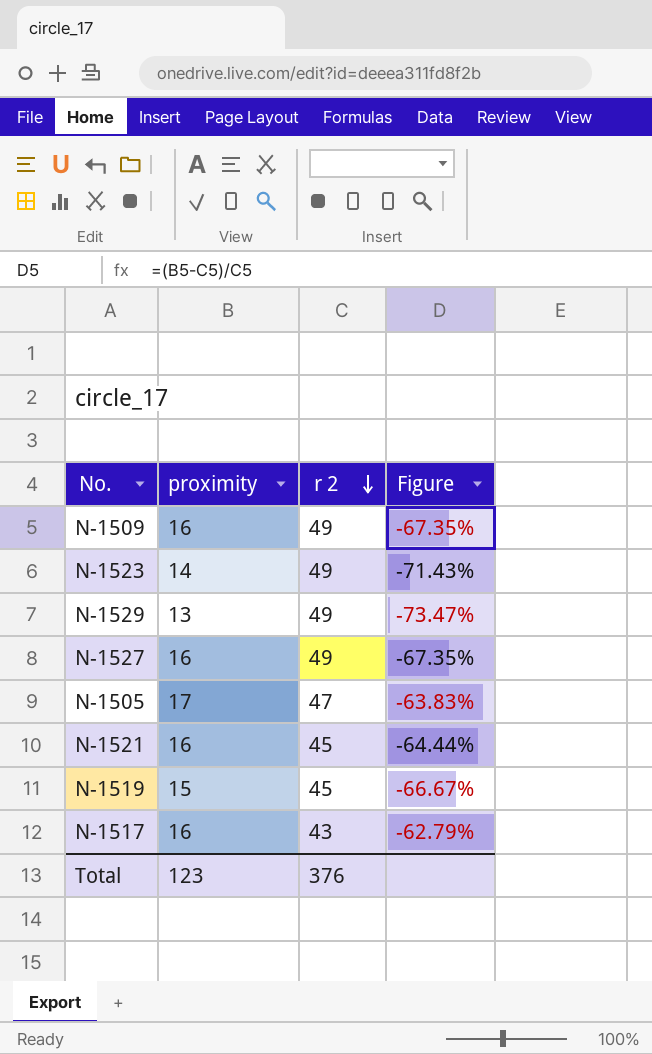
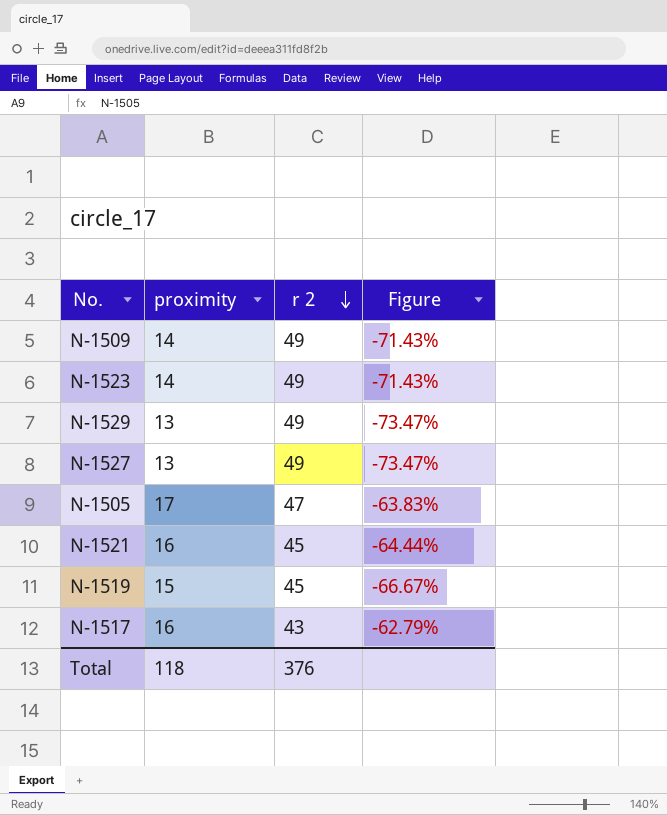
N-1509 | proximity: 16 -> 14
N-1509 | Figure: -67.35% -> -71.43%
N-1527 | proximity: 16 -> 13
N-1527 | Figure: -67.35% -> -73.47%
Total | proximity: 123 -> 118

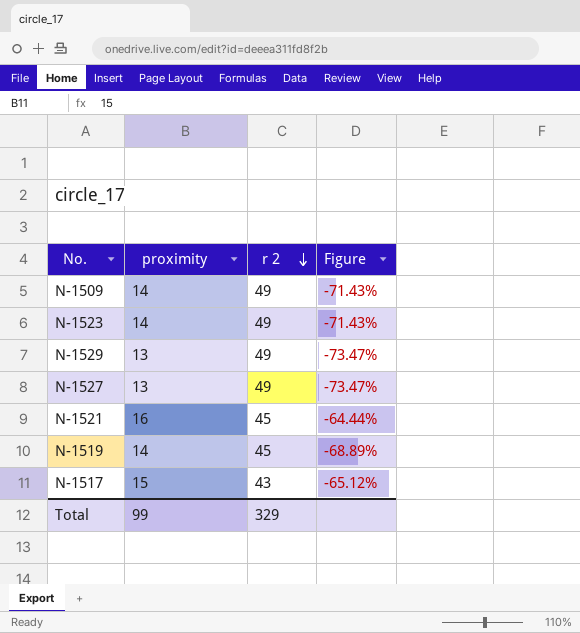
row N-1505: 17 | 47 | -63.83% -> none
N-1519 | proximity: 15 -> 14
N-1519 | Figure: -66.67% -> -68.89%
N-1517 | proximity: 16 -> 15
N-1517 | Figure: -62.79% -> -65.12%
Total | proximity: 118 -> 99
Total | r 2: 376 -> 329

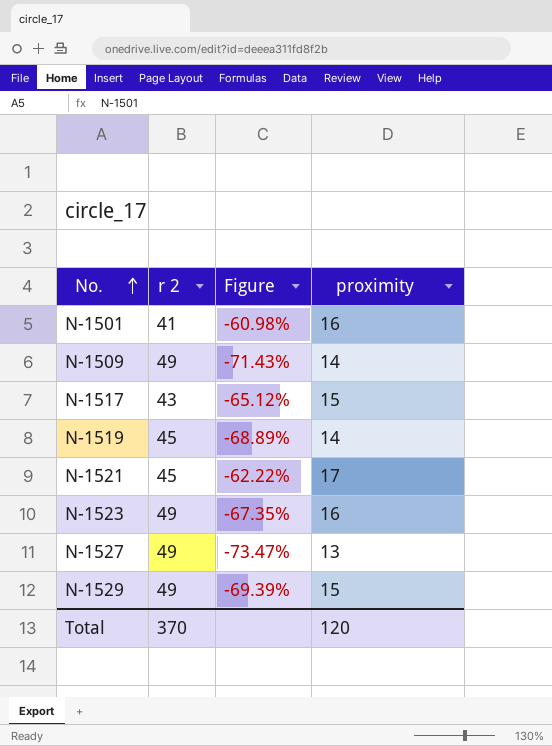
row order: r 2 descending -> No. ascending
column proximity | position: 2 -> 4
row N-1501: none -> 41 | -60.98% | 16
N-1521 | Figure: -64.44% -> -62.22%
N-1521 | proximity: 16 -> 17
N-1523 | Figure: -71.43% -> -67.35%
N-1523 | proximity: 14 -> 16
N-1529 | Figure: -73.47% -> -69.39%
N-1529 | proximity: 13 -> 15
Total | r 2: 329 -> 370
Total | proximity: 99 -> 120

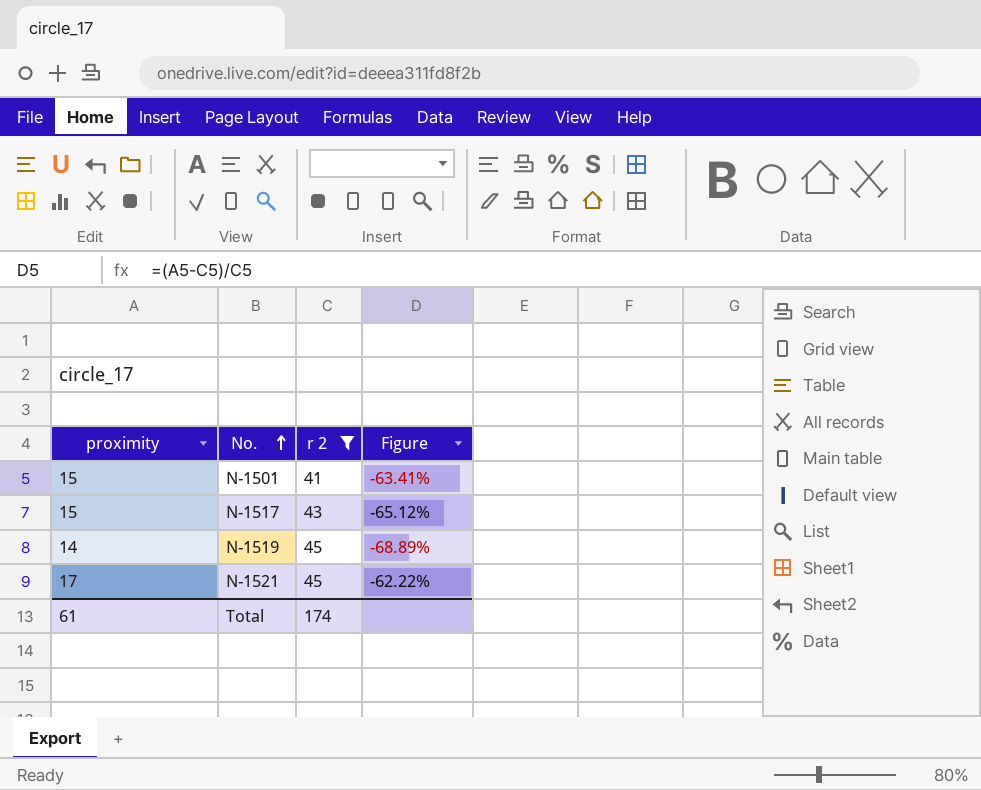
filter: none -> r 2 != 49
column proximity | position: 4 -> 1
N-1501 | proximity: 16 -> 15
N-1501 | Figure: -60.98% -> -63.41%
Total | proximity: 120 -> 61
Total | r 2: 370 -> 174

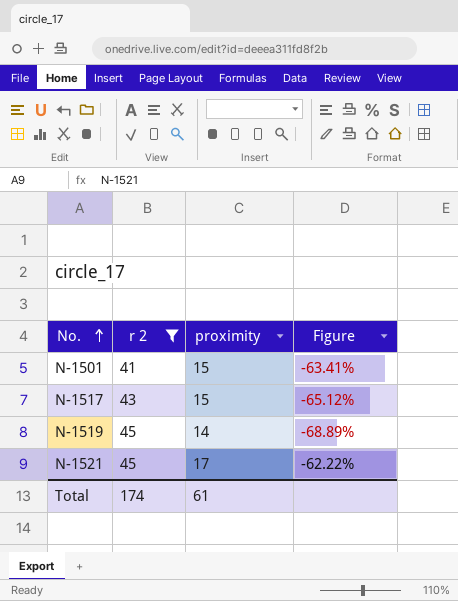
column proximity | position: 1 -> 3

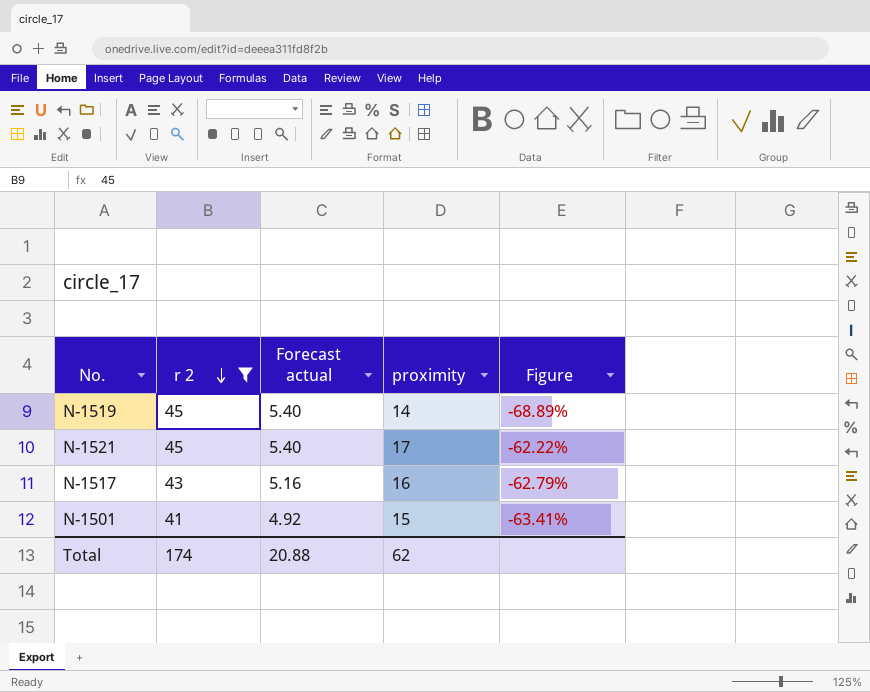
row order: No. ascending -> r 2 descending
column Forecast actual | formula: none -> [r 2] * 0.12
N-1517 | proximity: 15 -> 16
N-1517 | Figure: -65.12% -> -62.79%
Total | proximity: 61 -> 62

